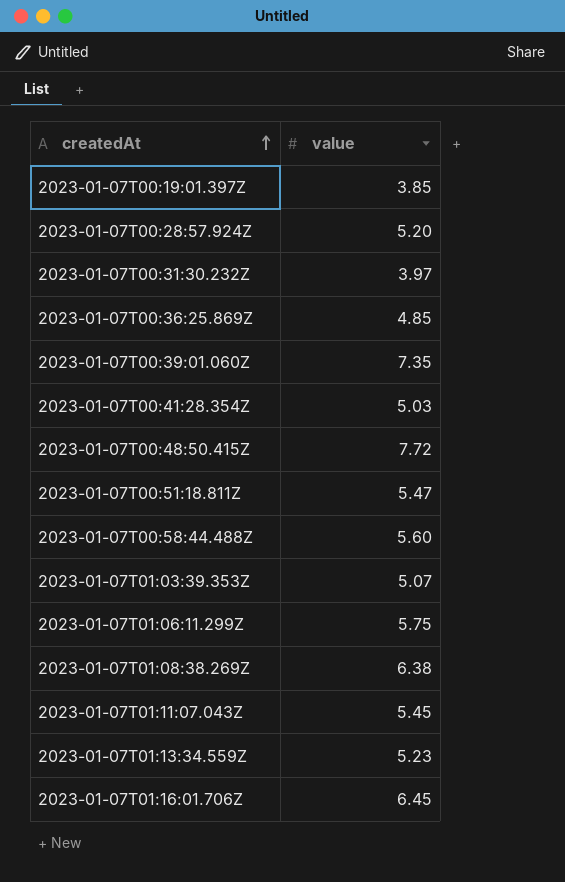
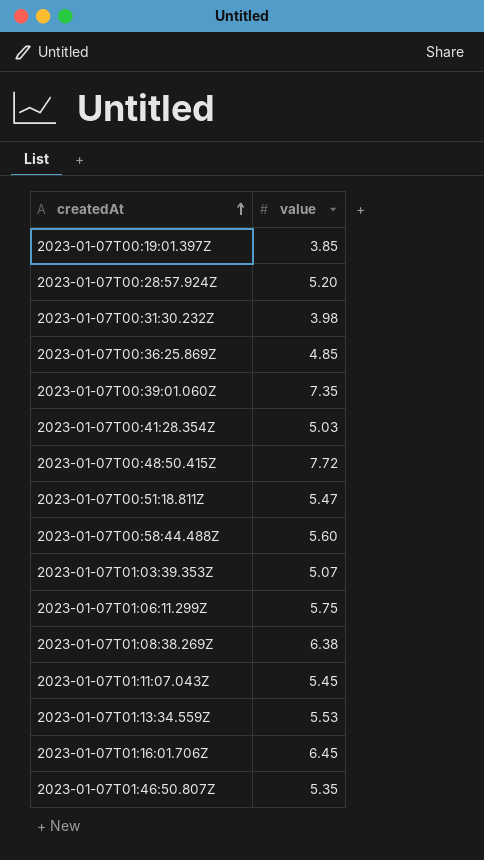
2023-01-07T00:31:30.232Z | value: 3.97 -> 3.98
2023-01-07T01:13:34.559Z | value: 5.23 -> 5.53
row 2023-01-07T01:46:50.807Z: none -> 5.35

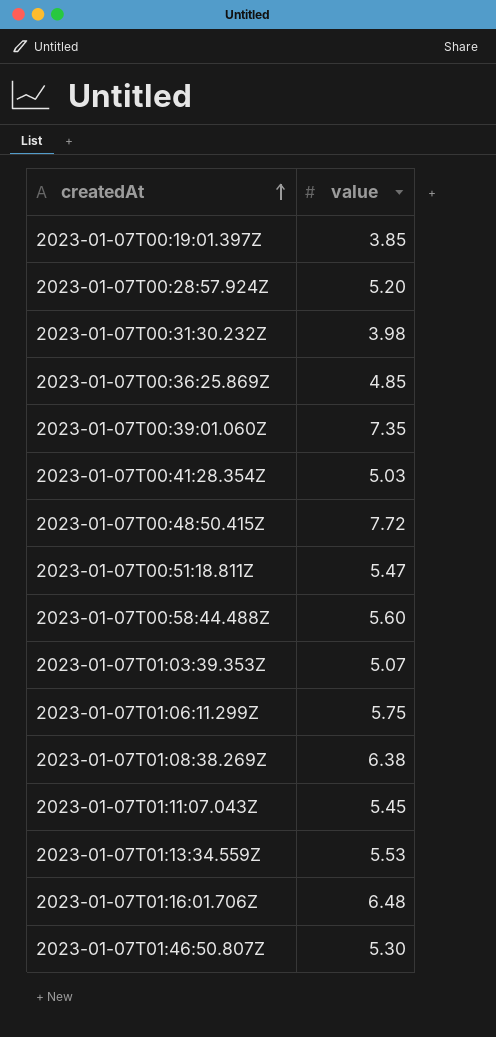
2023-01-07T01:16:01.706Z | value: 6.45 -> 6.48
2023-01-07T01:46:50.807Z | value: 5.35 -> 5.30

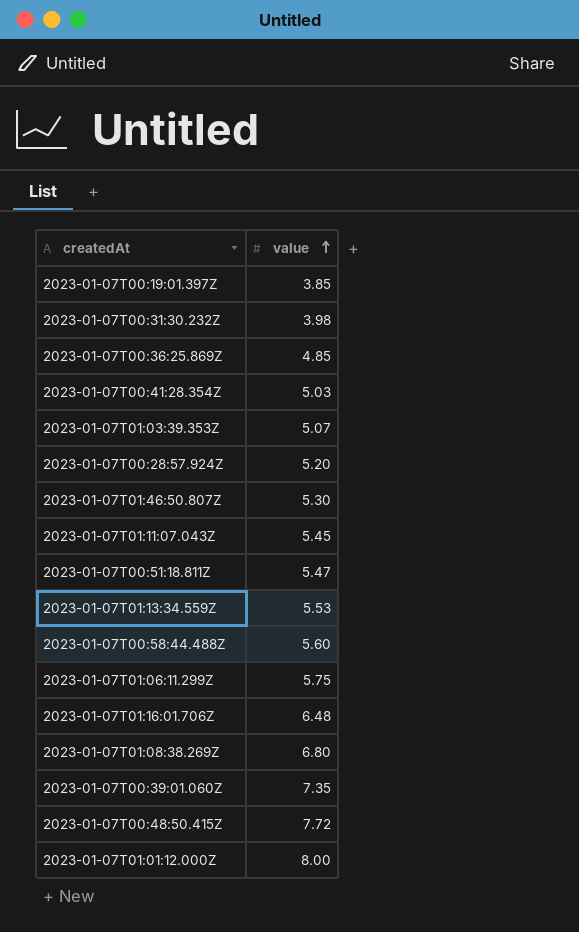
row order: createdAt ascending -> value ascending
2023-01-07T01:08:38.269Z | value: 6.38 -> 6.80
row 2023-01-07T01:01:12.000Z: none -> 8.00

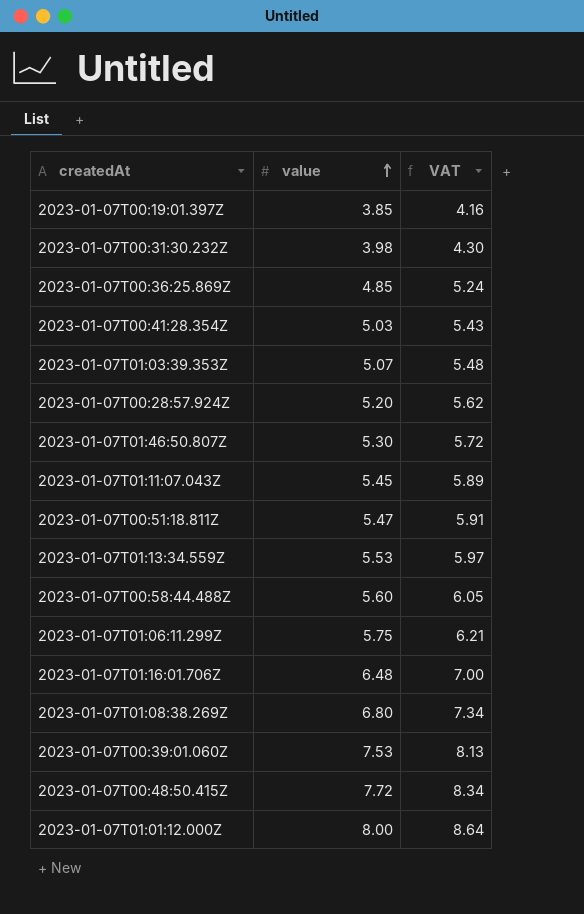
column VAT | formula: none -> [value] * 1.08
2023-01-07T00:39:01.060Z | value: 7.35 -> 7.53

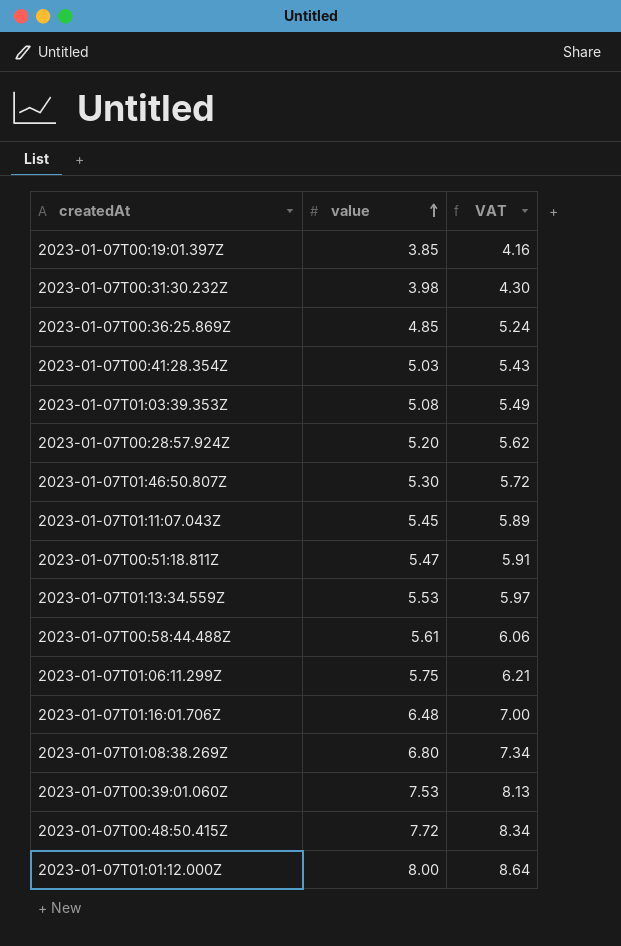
2023-01-07T01:03:39.353Z | value: 5.07 -> 5.08
2023-01-07T01:03:39.353Z | VAT: 5.48 -> 5.49
2023-01-07T00:58:44.488Z | value: 5.60 -> 5.61
2023-01-07T00:58:44.488Z | VAT: 6.05 -> 6.06

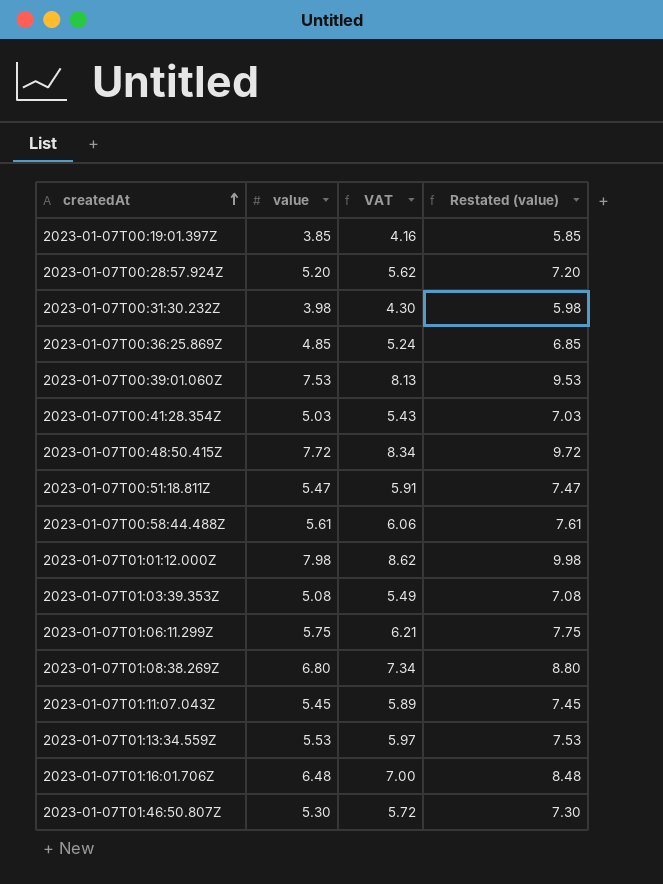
row order: value ascending -> createdAt ascending
column Restated (value) | formula: none -> [value] + 2
2023-01-07T01:01:12.000Z | value: 8.00 -> 7.98
2023-01-07T01:01:12.000Z | VAT: 8.64 -> 8.62

